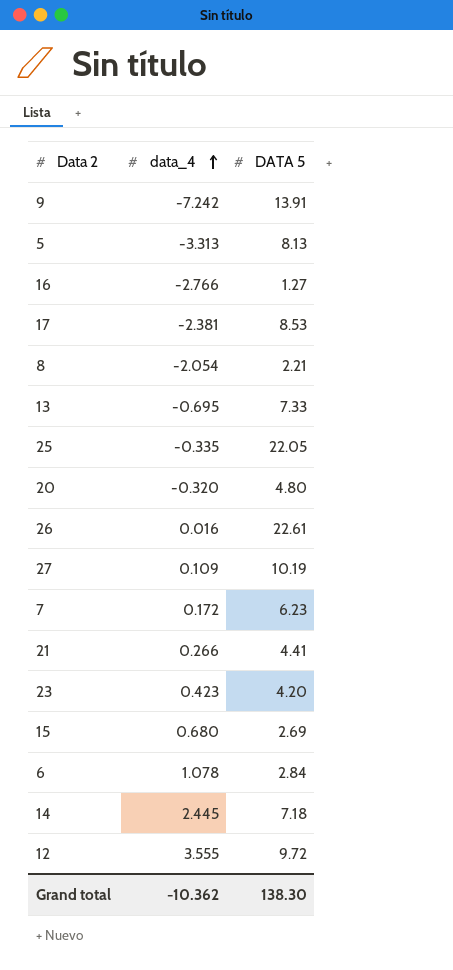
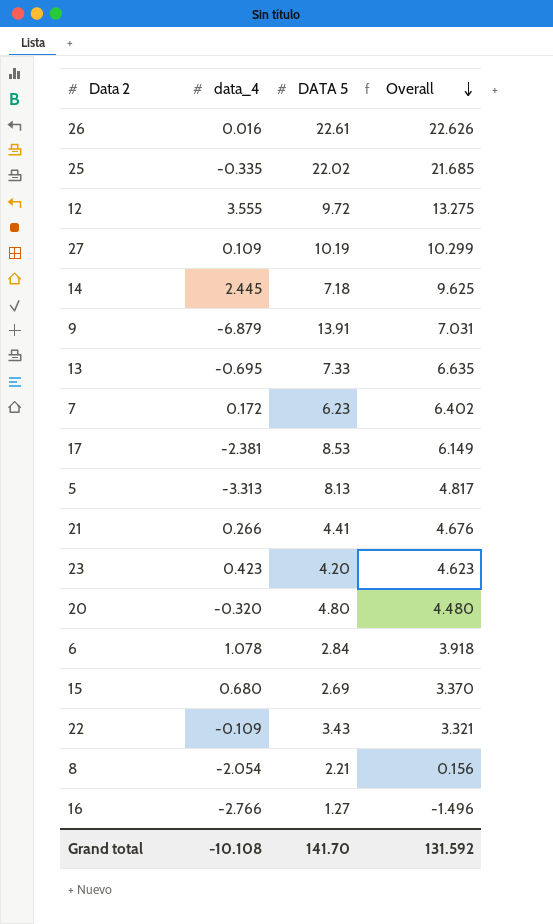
row order: data_4 ascending -> Overall descending
column Overall | formula: none -> [data_4] + [DATA 5]
25 | DATA 5: 22.05 -> 22.02
9 | data_4: -7.242 -> -6.879
row 22: none -> -0.109 | 3.43 | 3.321
Grand total | data_4: -10.362 -> -10.108
Grand total | DATA 5: 138.30 -> 141.70

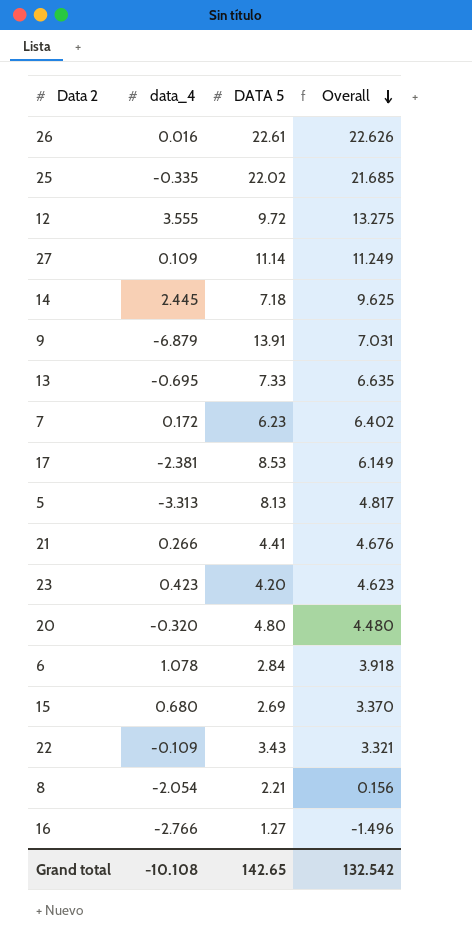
27 | DATA 5: 10.19 -> 11.14
27 | Overall: 10.299 -> 11.249
Grand total | DATA 5: 141.70 -> 142.65
Grand total | Overall: 131.592 -> 132.542

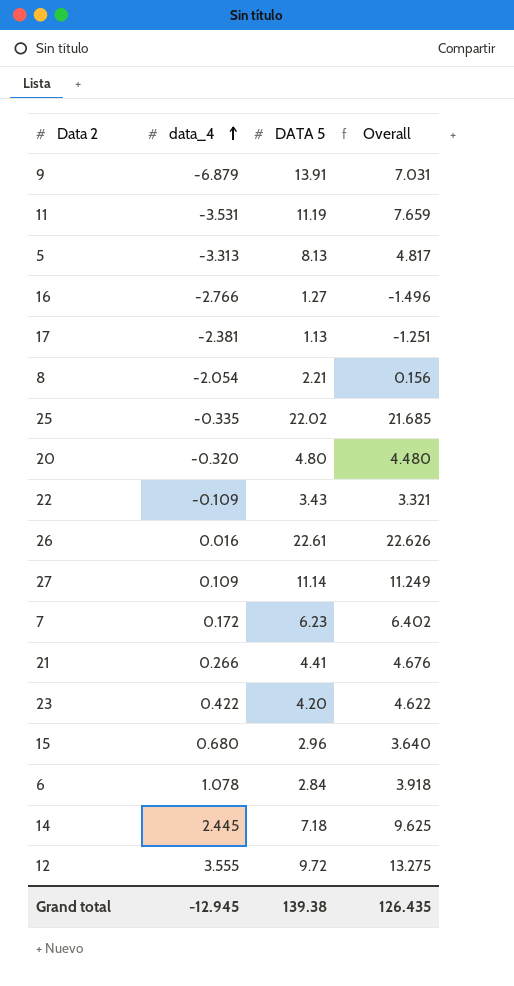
row order: Overall descending -> data_4 ascending
row 13: -0.695 | 7.33 | 6.635 -> none
row 11: none -> -3.531 | 11.19 | 7.659
17 | DATA 5: 8.53 -> 1.13
17 | Overall: 6.149 -> -1.251
23 | data_4: 0.423 -> 0.422
23 | Overall: 4.623 -> 4.622
15 | DATA 5: 2.69 -> 2.96
15 | Overall: 3.370 -> 3.640
Grand total | data_4: -10.108 -> -12.945
Grand total | DATA 5: 142.65 -> 139.38
Grand total | Overall: 132.542 -> 126.435

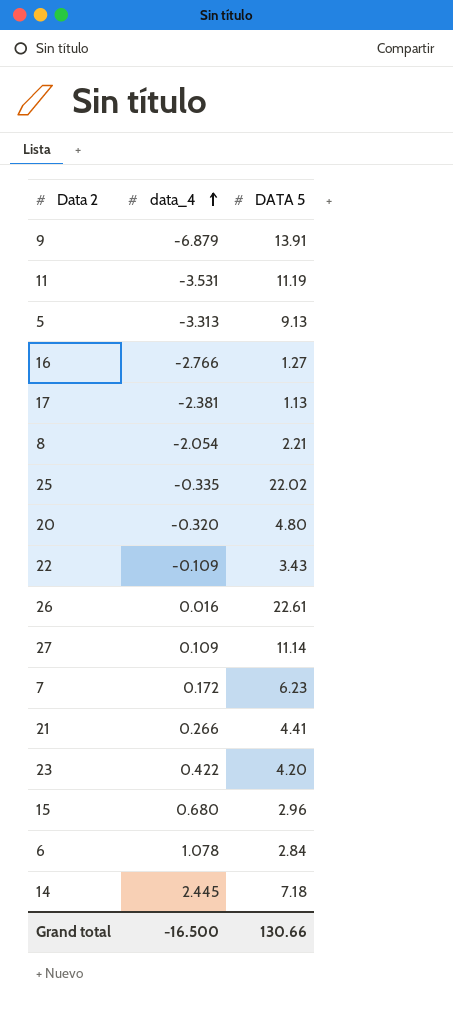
column Overall | formula: [data_4] + [DATA 5] -> none
row 12: 3.555 | 9.72 | 13.275 -> none
5 | DATA 5: 8.13 -> 9.13
Grand total | data_4: -12.945 -> -16.500
Grand total | DATA 5: 139.38 -> 130.66

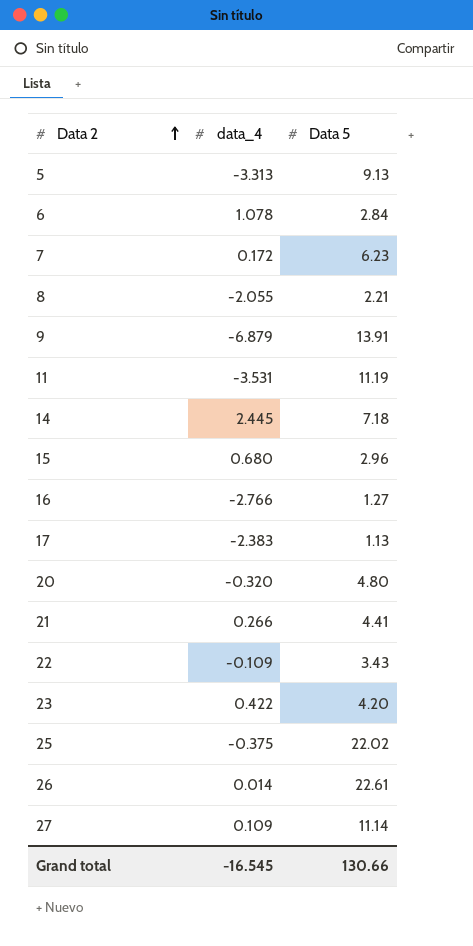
row order: data_4 ascending -> Data 2 ascending
column name: DATA 5 -> Data 5
8 | data_4: -2.054 -> -2.055
17 | data_4: -2.381 -> -2.383
25 | data_4: -0.335 -> -0.375
26 | data_4: 0.016 -> 0.014
Grand total | data_4: -16.500 -> -16.545

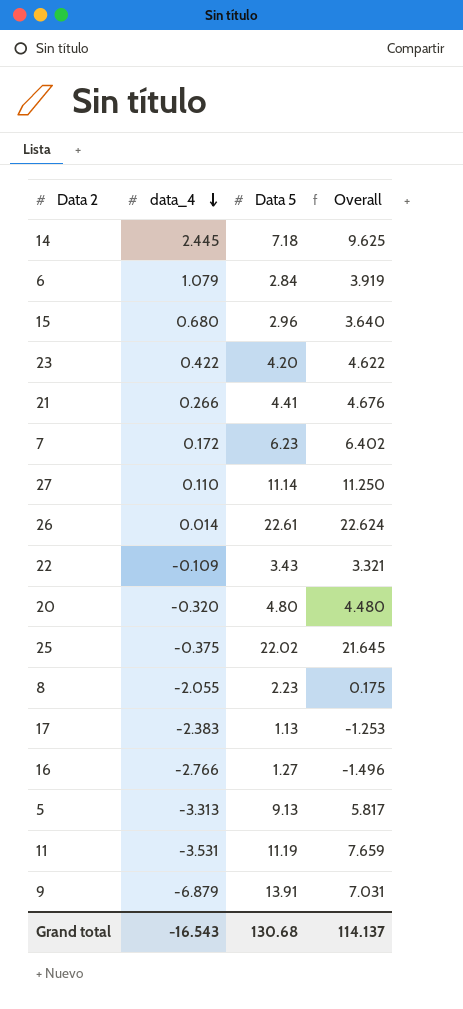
row order: Data 2 ascending -> data_4 descending
column Overall | formula: none -> [data_4] + [Data 5]
6 | data_4: 1.078 -> 1.079
27 | data_4: 0.109 -> 0.110
8 | Data 5: 2.21 -> 2.23
Grand total | data_4: -16.545 -> -16.543
Grand total | Data 5: 130.66 -> 130.68

